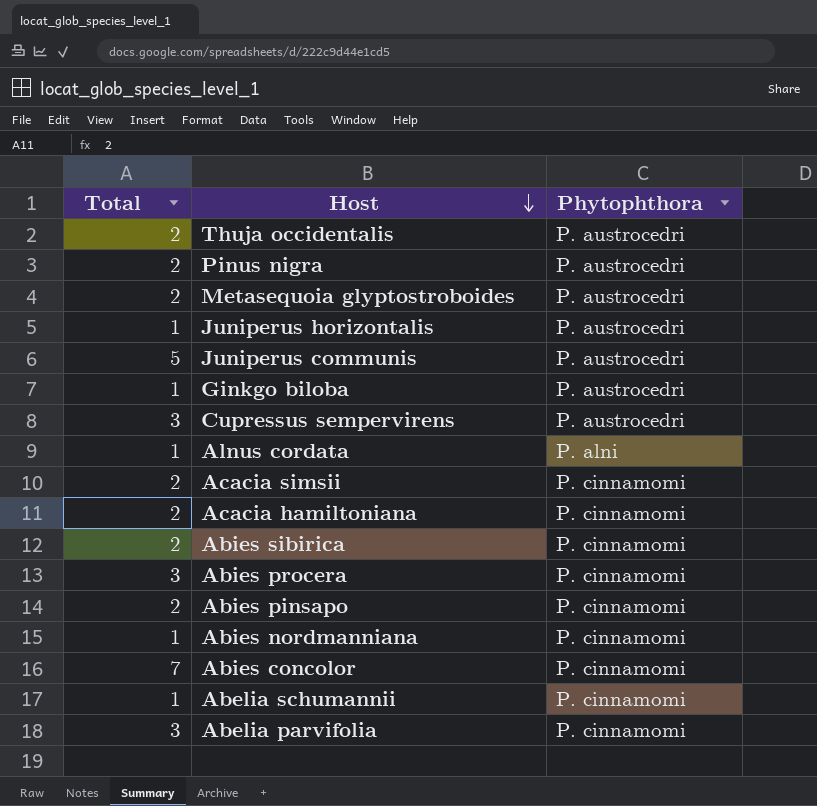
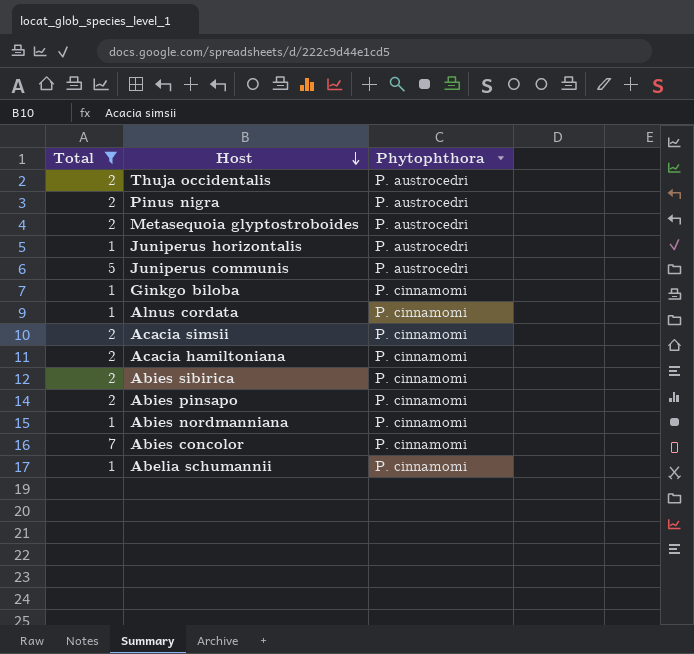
filter: none -> Total != 3
Ginkgo biloba | Phytophthora: P. austrocedri -> P. cinnamomi
Alnus cordata | Phytophthora: P. alni -> P. cinnamomi

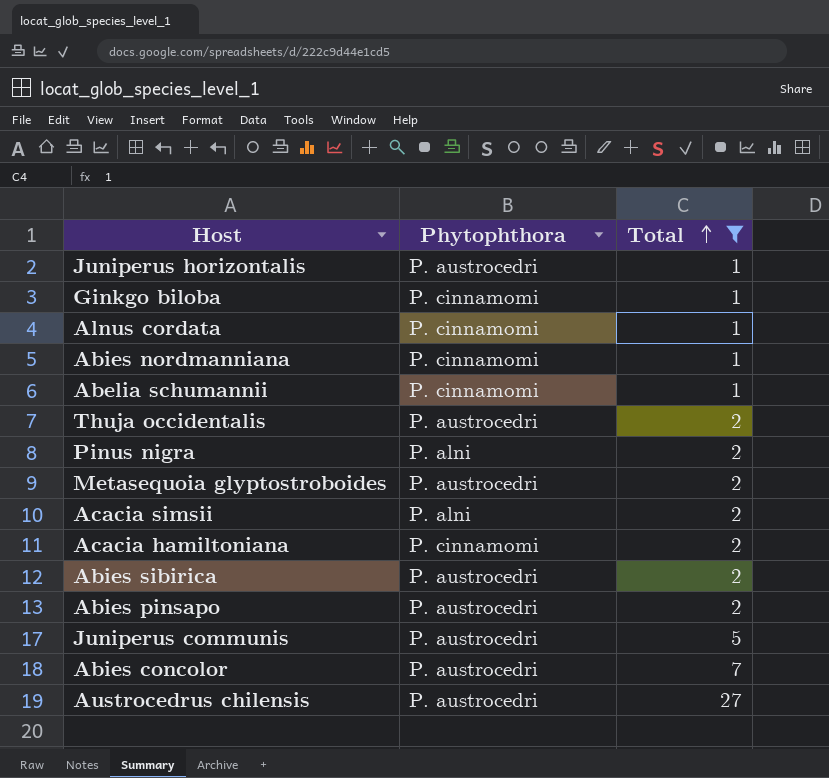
row order: Host descending -> Total ascending
column Total | position: 1 -> 3
Pinus nigra | Phytophthora: P. austrocedri -> P. alni
Acacia simsii | Phytophthora: P. cinnamomi -> P. alni
Abies sibirica | Phytophthora: P. cinnamomi -> P. austrocedri
Abies pinsapo | Phytophthora: P. cinnamomi -> P. austrocedri
Abies concolor | Phytophthora: P. cinnamomi -> P. austrocedri
row Austrocedrus chilensis: none -> P. austrocedri | 27

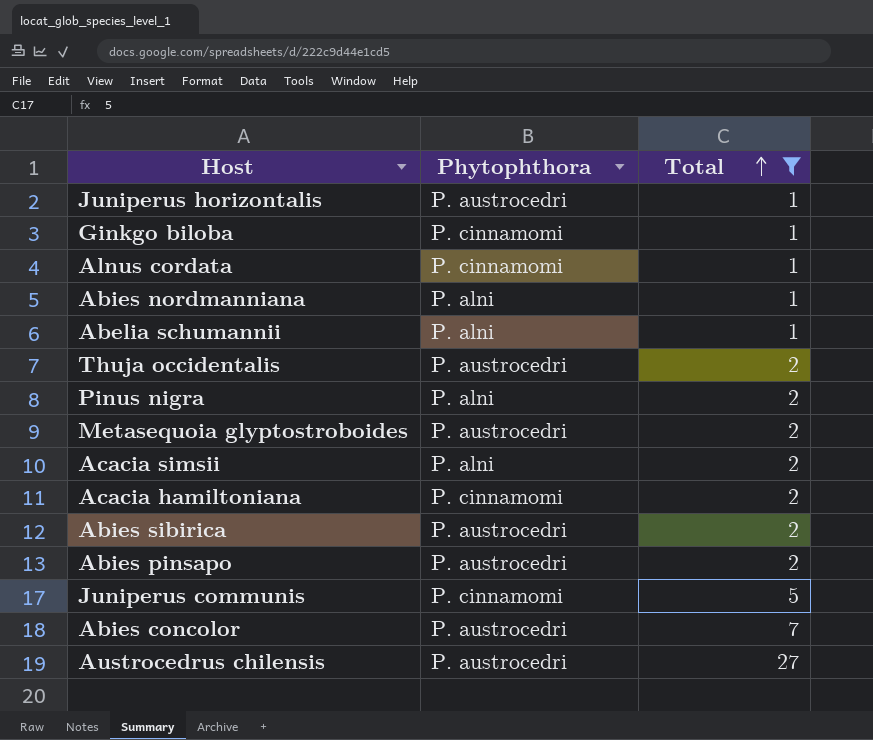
Abies nordmanniana | Phytophthora: P. cinnamomi -> P. alni
Abelia schumannii | Phytophthora: P. cinnamomi -> P. alni
Juniperus communis | Phytophthora: P. austrocedri -> P. cinnamomi

